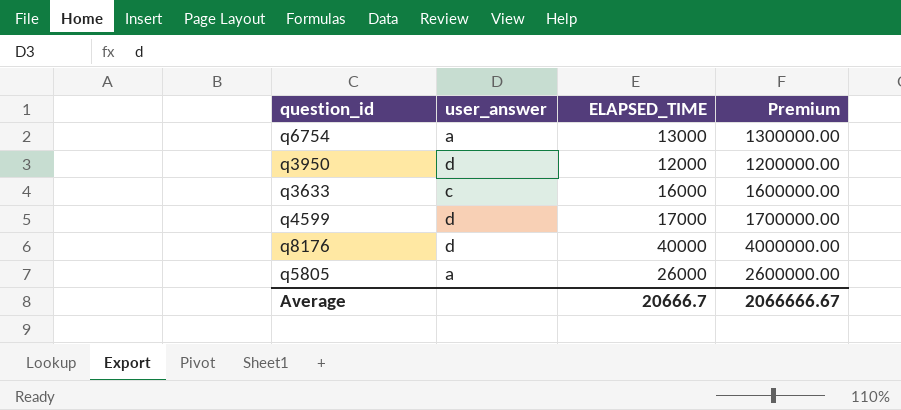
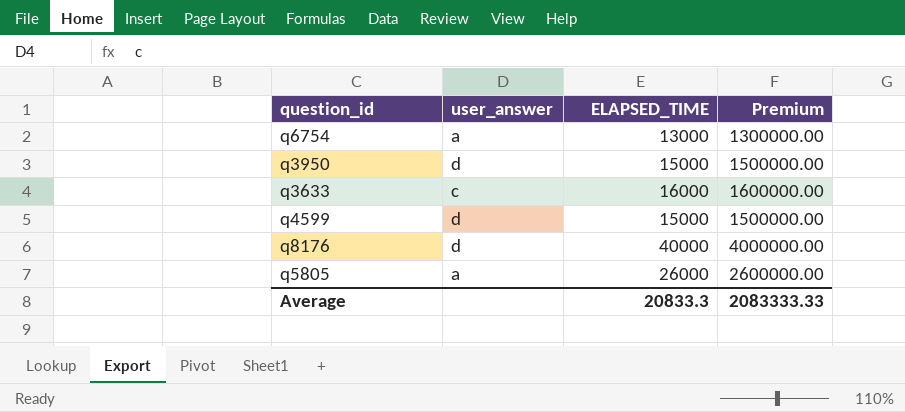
q3950 | ELAPSED_TIME: 12000 -> 15000
q3950 | Premium: 1200000.00 -> 1500000.00
q4599 | ELAPSED_TIME: 17000 -> 15000
q4599 | Premium: 1700000.00 -> 1500000.00
Average | ELAPSED_TIME: 20666.7 -> 20833.3
Average | Premium: 2066666.67 -> 2083333.33

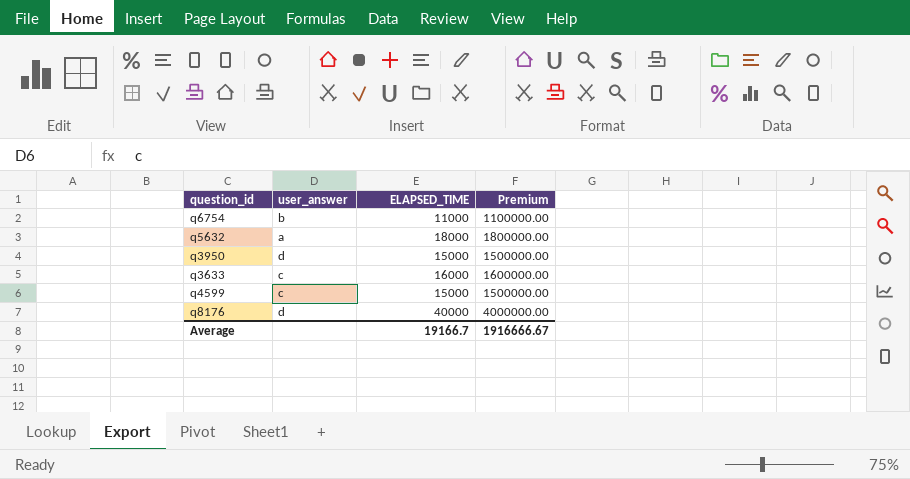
row q5805: a | 26000 | 2600000.00 -> none
q6754 | user_answer: a -> b
q6754 | ELAPSED_TIME: 13000 -> 11000
q6754 | Premium: 1300000.00 -> 1100000.00
row q5632: none -> a | 18000 | 1800000.00
q4599 | user_answer: d -> c
Average | ELAPSED_TIME: 20833.3 -> 19166.7
Average | Premium: 2083333.33 -> 1916666.67

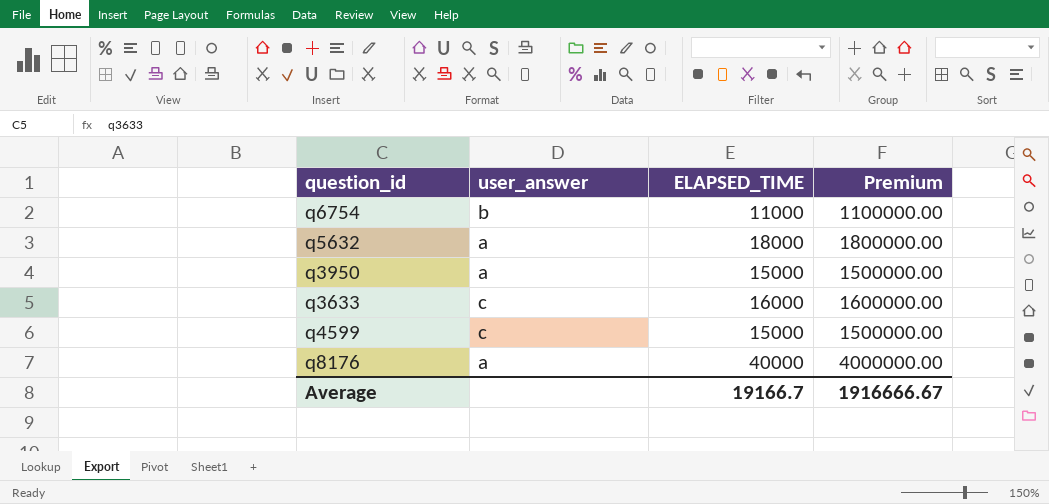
q3950 | user_answer: d -> a
q8176 | user_answer: d -> a

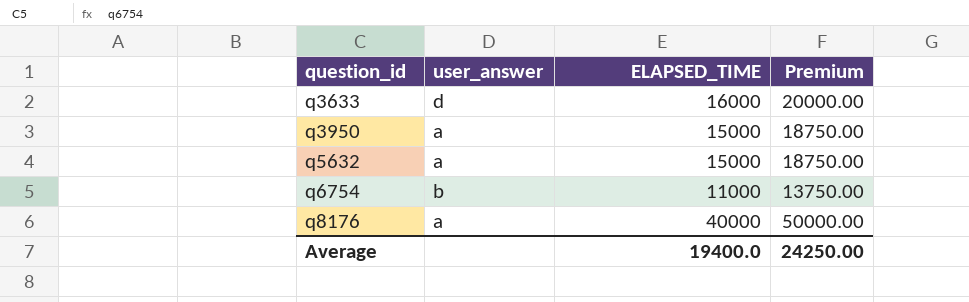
row order: none -> question_id ascending
column Premium | formula: [ELAPSED_TIME] * 100 -> [ELAPSED_TIME] * 1.25
row q4599: c | 15000 | 1500000.00 -> none
q3633 | user_answer: c -> d
q5632 | ELAPSED_TIME: 18000 -> 15000
Average | ELAPSED_TIME: 19166.7 -> 19400.0
Average | Premium: 1916666.67 -> 24250.00

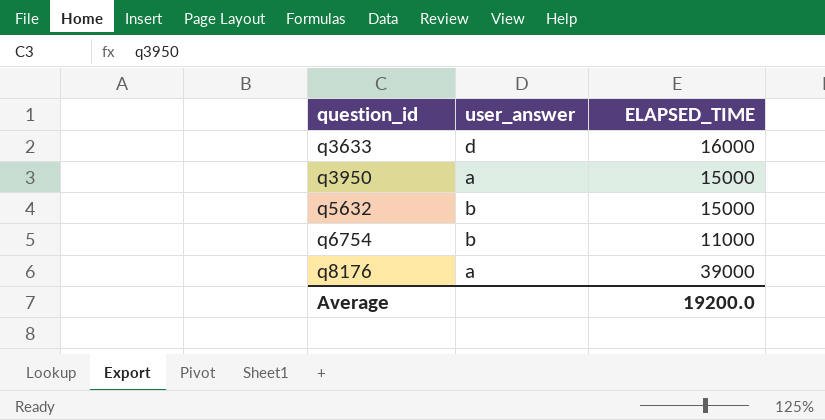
column Premium | formula: [ELAPSED_TIME] * 1.25 -> none
q5632 | user_answer: a -> b
q8176 | ELAPSED_TIME: 40000 -> 39000
Average | ELAPSED_TIME: 19400.0 -> 19200.0

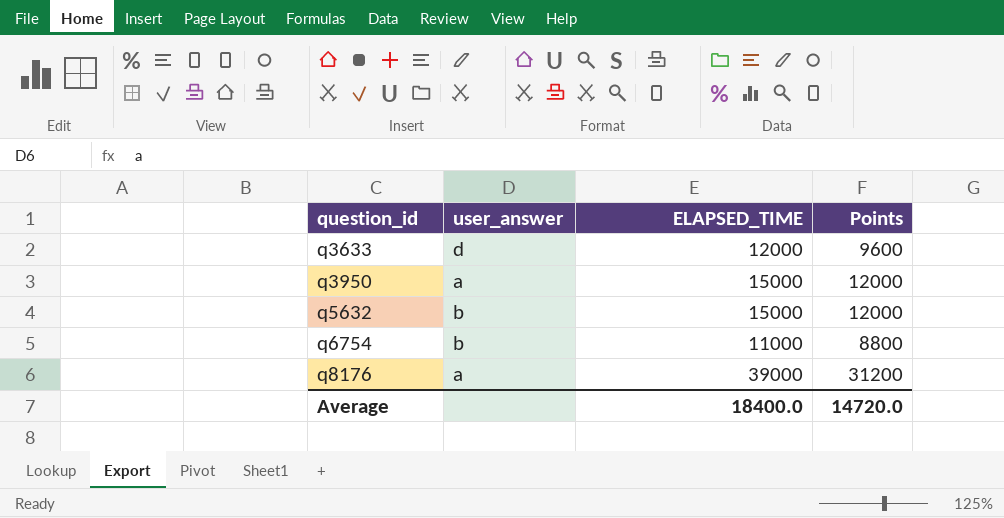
column Points | formula: none -> [ELAPSED_TIME] * 0.8
q3633 | ELAPSED_TIME: 16000 -> 12000
Average | ELAPSED_TIME: 19200.0 -> 18400.0

